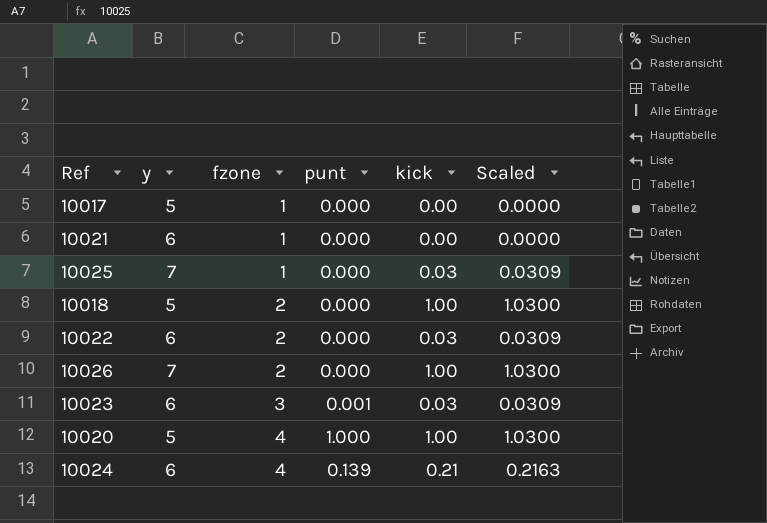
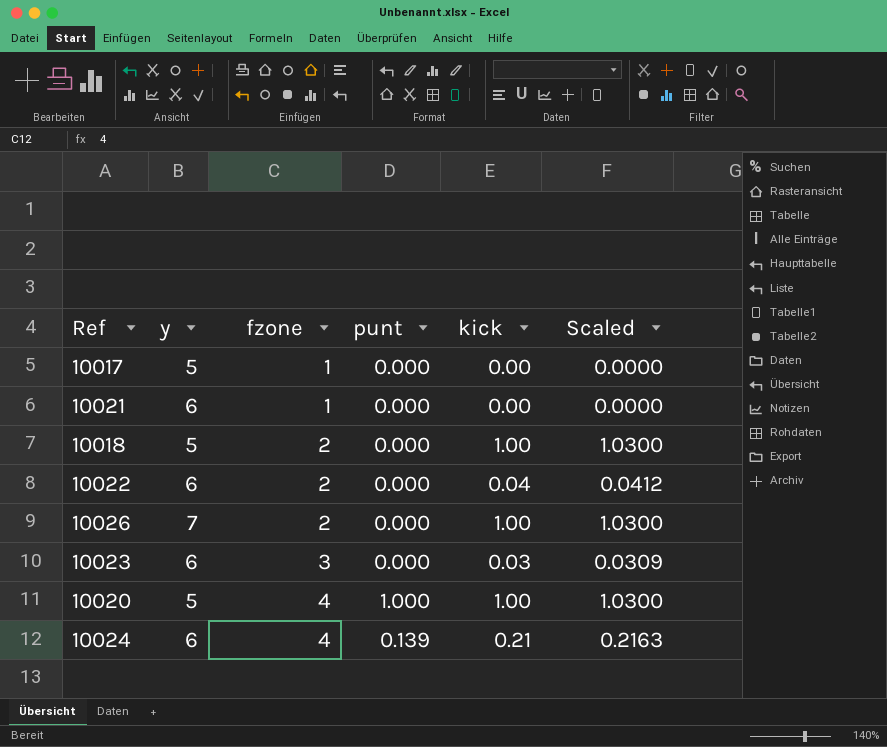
row 10025: 7 | 1 | 0.000 | 0.03 | 0.0309 -> none
10022 | kick: 0.03 -> 0.04
10022 | Scaled: 0.0309 -> 0.0412
10023 | punt: 0.001 -> 0.000

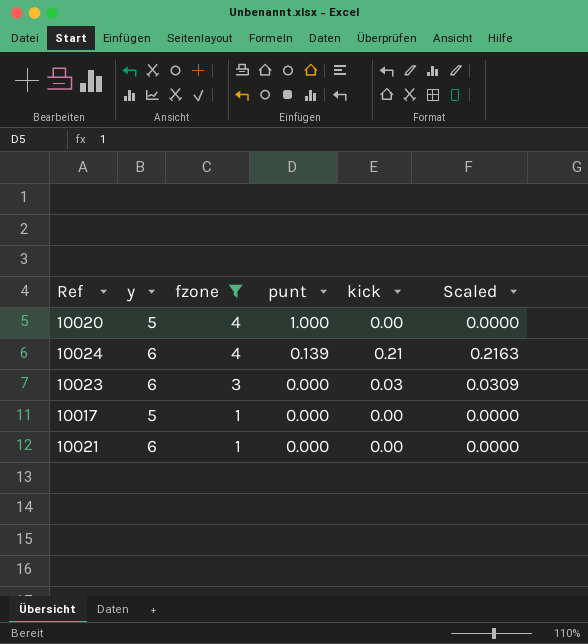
filter: none -> fzone != 2
row order: fzone ascending -> fzone descending
10020 | kick: 1.00 -> 0.00
10020 | Scaled: 1.0300 -> 0.0000

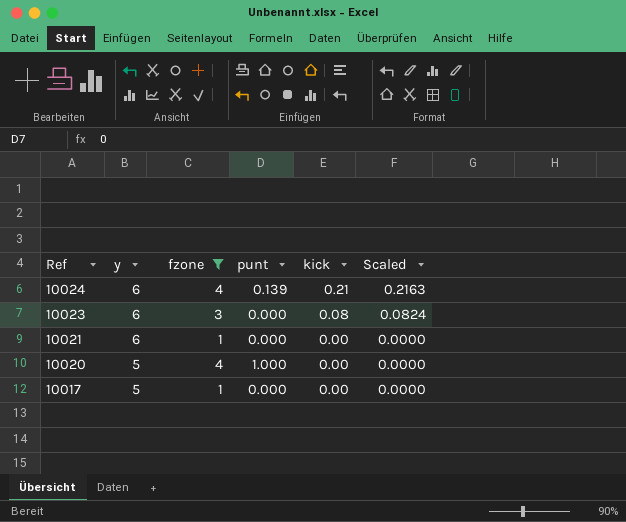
row order: fzone descending -> Ref descending
10023 | kick: 0.03 -> 0.08
10023 | Scaled: 0.0309 -> 0.0824

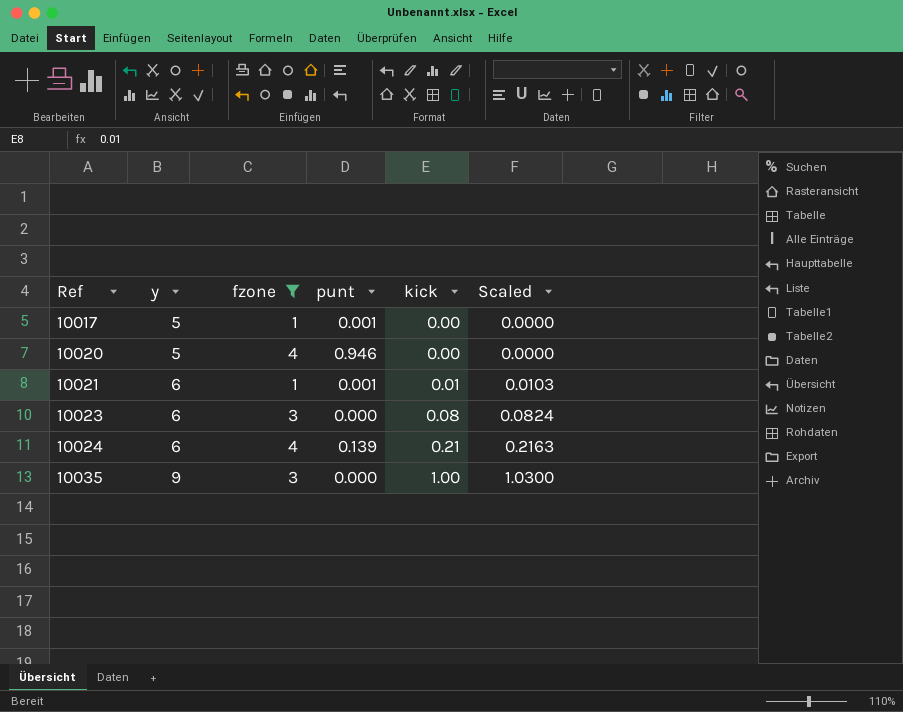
row order: Ref descending -> Ref ascending
10017 | punt: 0.000 -> 0.001
10020 | punt: 1.000 -> 0.946
10021 | punt: 0.000 -> 0.001
10021 | kick: 0.00 -> 0.01
10021 | Scaled: 0.0000 -> 0.0103
row 10035: none -> 9 | 3 | 0.000 | 1.00 | 1.0300

